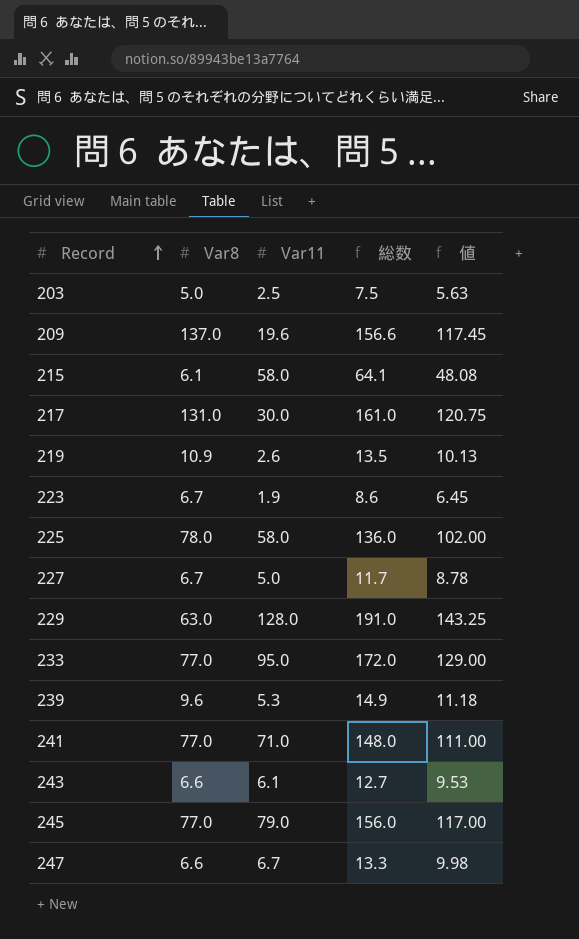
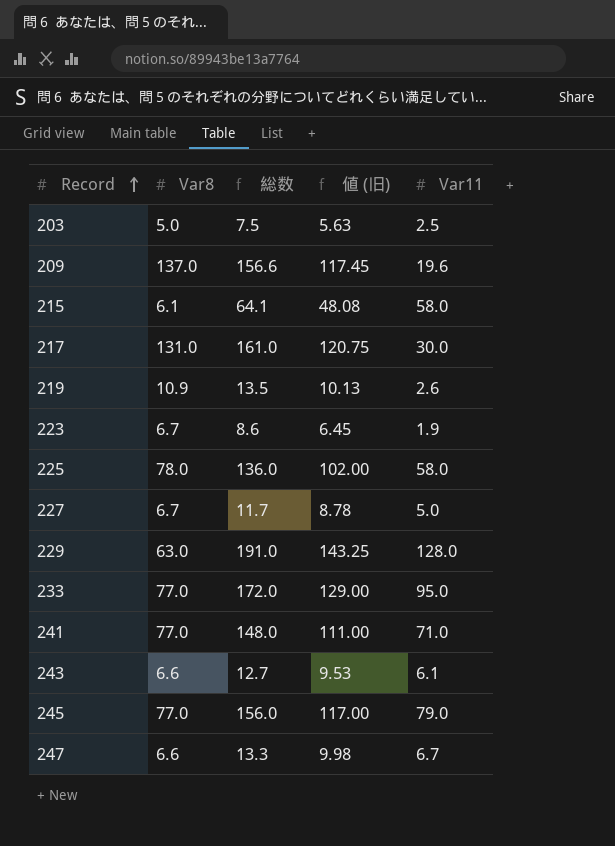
column name: 値 -> 値 (旧)
column Var11 | position: 3 -> 5
row 239: 9.6 | 5.3 | 14.9 | 11.18 -> none

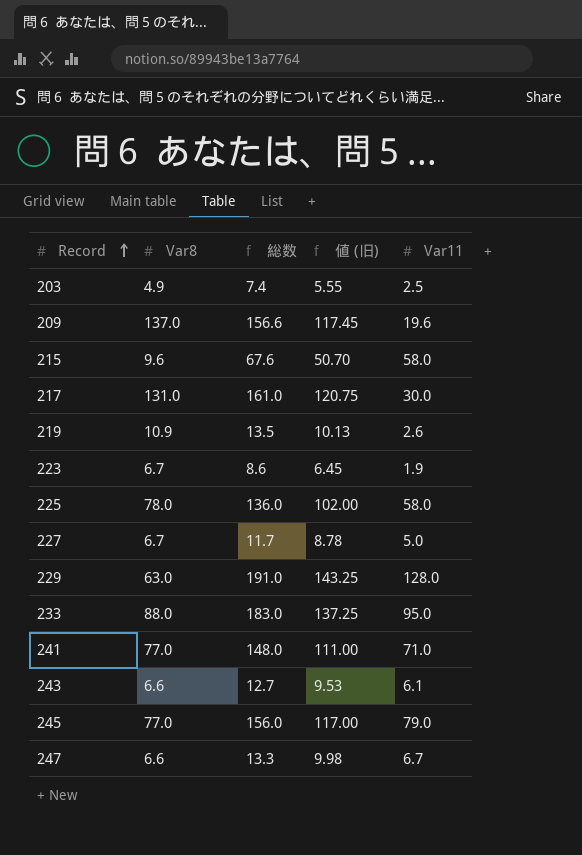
203 | Var8: 5.0 -> 4.9
203 | 総数: 7.5 -> 7.4
203 | 値 (旧): 5.63 -> 5.55
215 | Var8: 6.1 -> 9.6
215 | 総数: 64.1 -> 67.6
215 | 値 (旧): 48.08 -> 50.70
233 | Var8: 77.0 -> 88.0
233 | 総数: 172.0 -> 183.0
233 | 値 (旧): 129.00 -> 137.25

